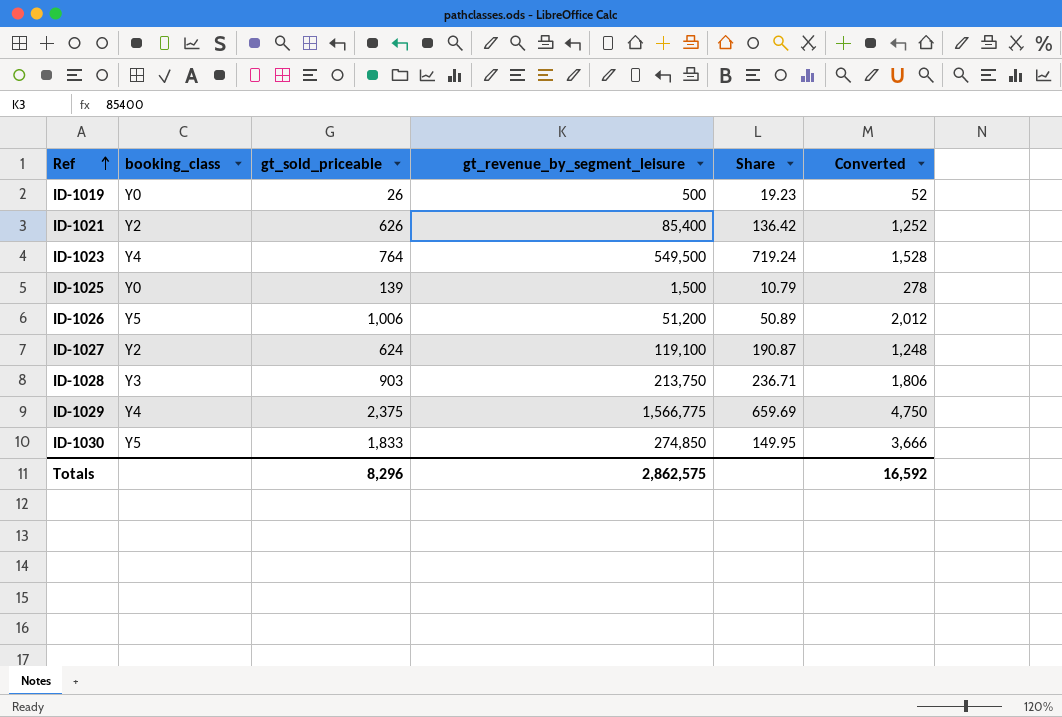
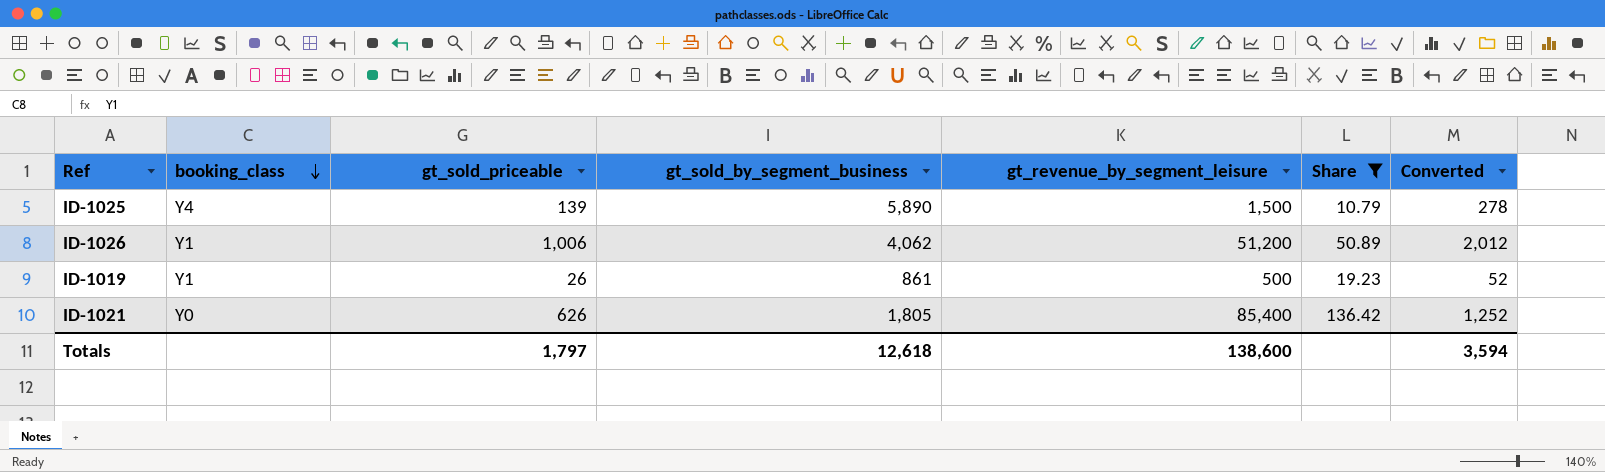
filter: none -> Share <= 136.42
row order: Ref ascending -> booking_class descending
column gt_sold_by_segment_business | position: none -> 4
ID-1025 | booking_class: Y0 -> Y4
ID-1026 | booking_class: Y5 -> Y1
ID-1019 | booking_class: Y0 -> Y1
ID-1021 | booking_class: Y2 -> Y0
Totals | gt_sold_priceable: 8,296 -> 1,797
Totals | gt_revenue_by_segment_leisure: 2,862,575 -> 138,600
Totals | Converted: 16,592 -> 3,594

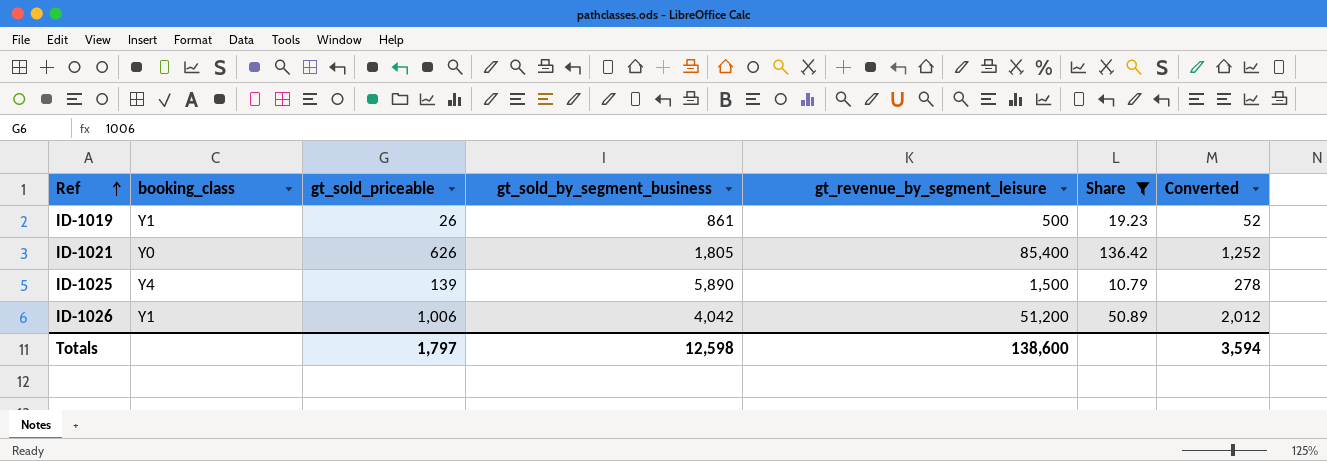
row order: booking_class descending -> Ref ascending
ID-1026 | gt_sold_by_segment_business: 4,062 -> 4,042
Totals | gt_sold_by_segment_business: 12,618 -> 12,598

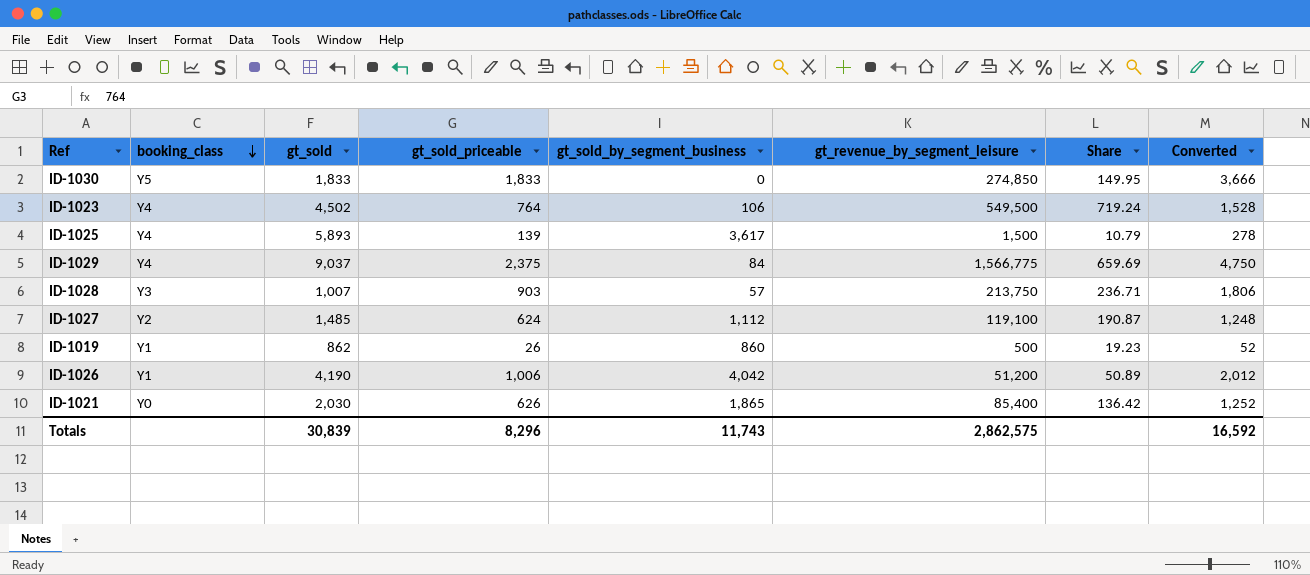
filter: Share <= 136.42 -> none
row order: Ref ascending -> booking_class descending
column gt_sold | position: none -> 3
ID-1025 | gt_sold_by_segment_business: 5,890 -> 3,617
ID-1019 | gt_sold_by_segment_business: 861 -> 860
ID-1021 | gt_sold_by_segment_business: 1,805 -> 1,865
Totals | gt_sold_priceable: 1,797 -> 8,296
Totals | gt_sold_by_segment_business: 12,598 -> 11,743
Totals | gt_revenue_by_segment_leisure: 138,600 -> 2,862,575
Totals | Converted: 3,594 -> 16,592

